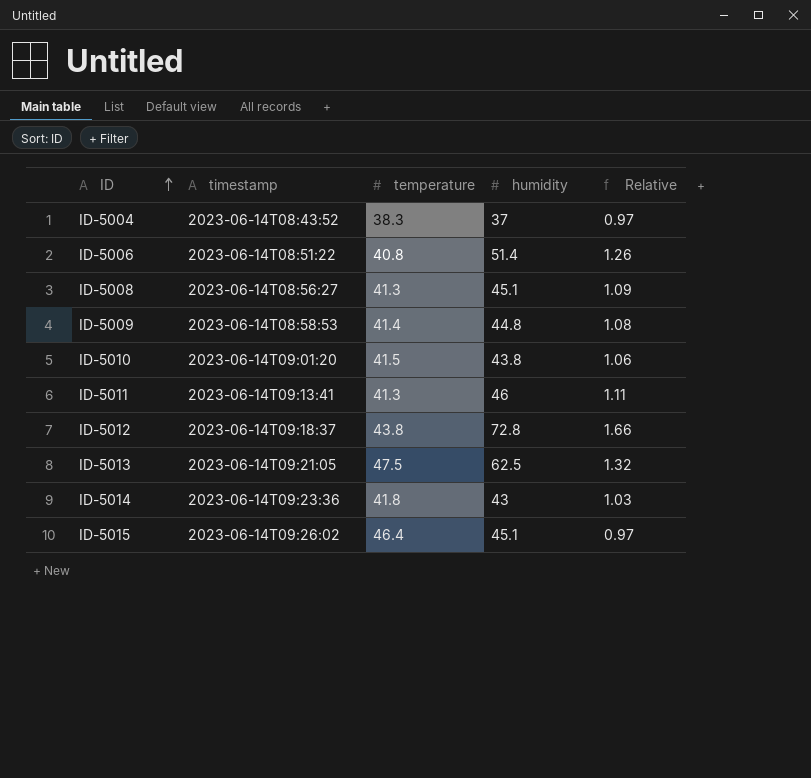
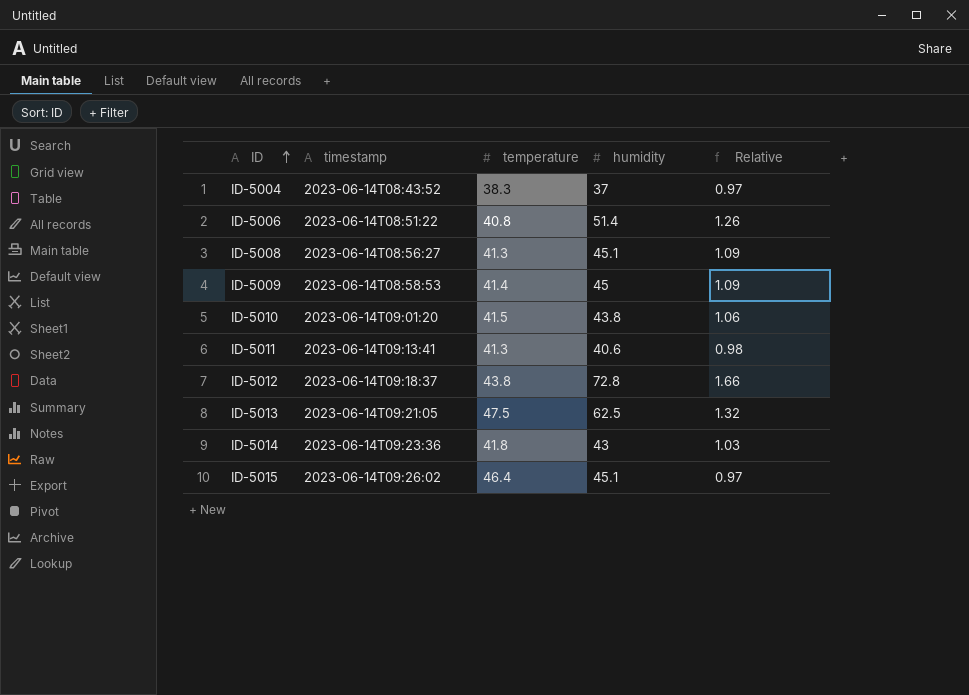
ID-5009 | humidity: 44.8 -> 45
ID-5009 | Relative: 1.08 -> 1.09
ID-5011 | humidity: 46 -> 40.6
ID-5011 | Relative: 1.11 -> 0.98

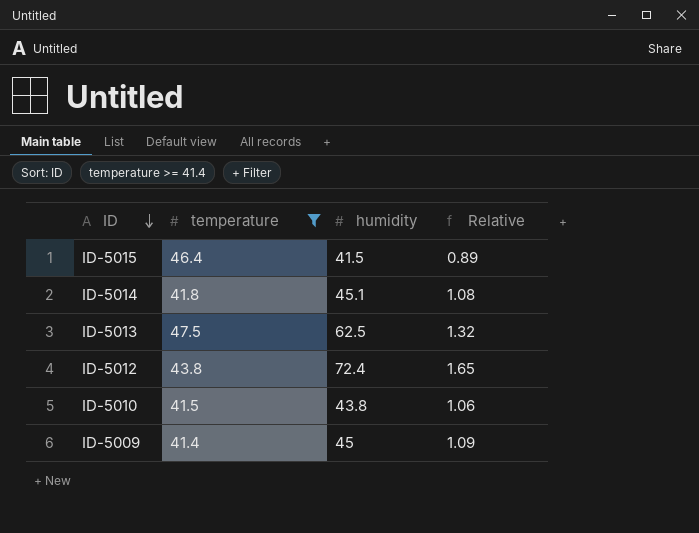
filter: none -> temperature >= 41.4
row order: ID ascending -> ID descending
column timestamp | position: 2 -> none
ID-5015 | humidity: 45.1 -> 41.5
ID-5015 | Relative: 0.97 -> 0.89
ID-5014 | humidity: 43 -> 45.1
ID-5014 | Relative: 1.03 -> 1.08
ID-5012 | humidity: 72.8 -> 72.4
ID-5012 | Relative: 1.66 -> 1.65

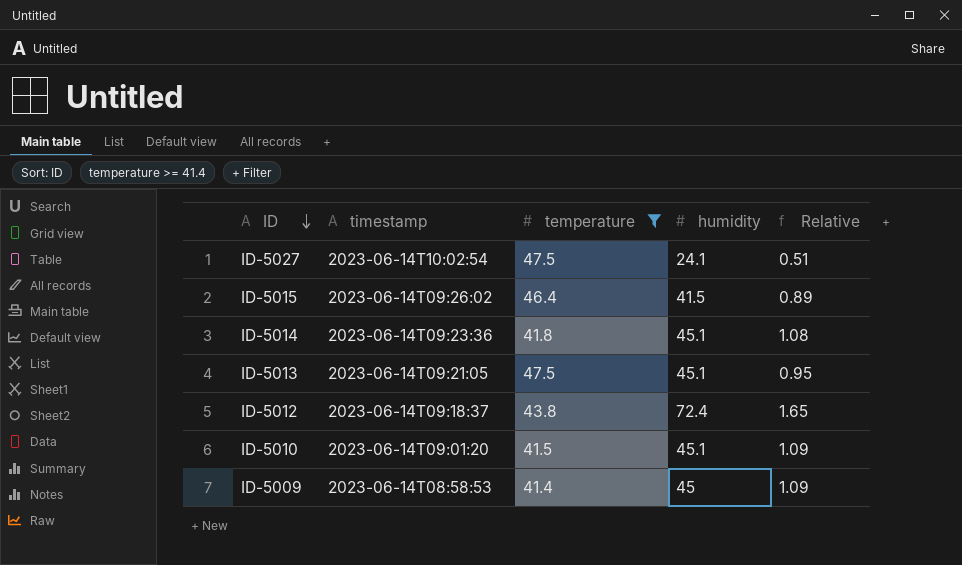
column timestamp | position: none -> 2
row ID-5027: none -> 2023-06-14T10:02:54 | 47.5 | 24.1 | 0.51
ID-5013 | humidity: 62.5 -> 45.1
ID-5013 | Relative: 1.32 -> 0.95
ID-5010 | humidity: 43.8 -> 45.1
ID-5010 | Relative: 1.06 -> 1.09

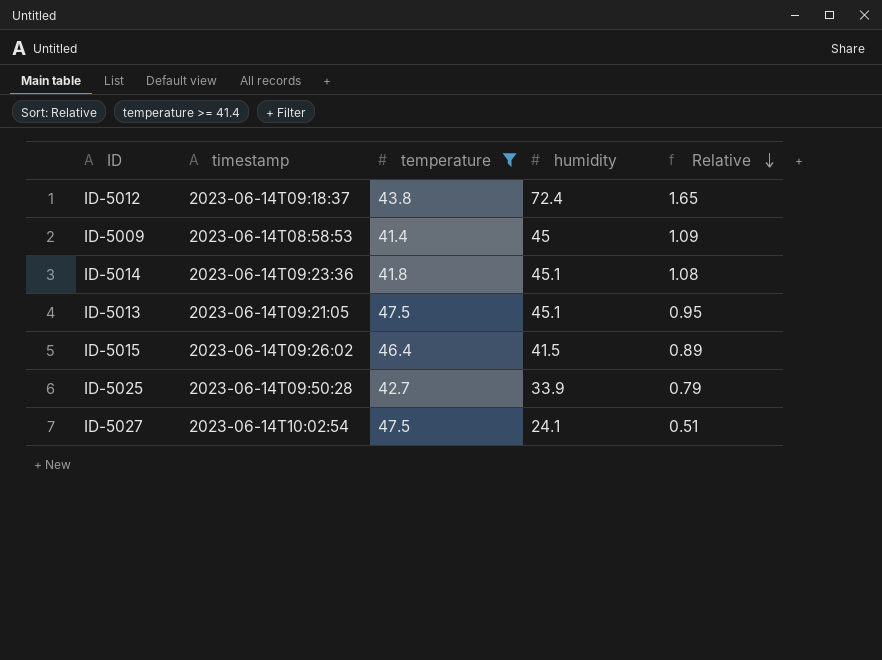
row order: ID descending -> Relative descending
row ID-5010: 2023-06-14T09:01:20 | 41.5 | 45.1 | 1.09 -> none
row ID-5025: none -> 2023-06-14T09:50:28 | 42.7 | 33.9 | 0.79

